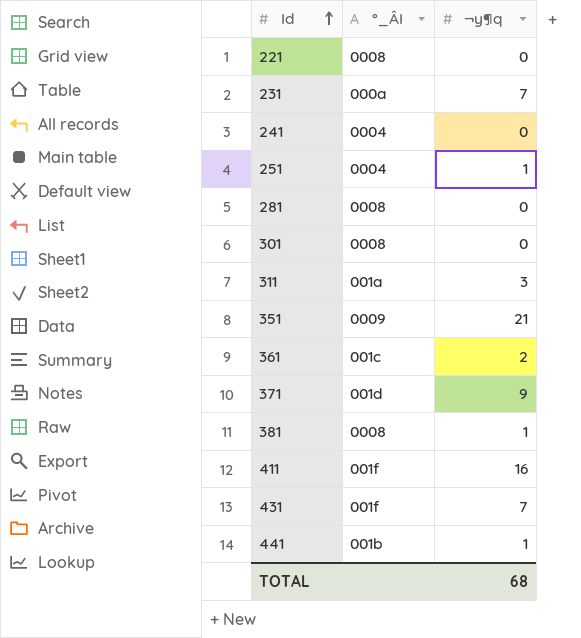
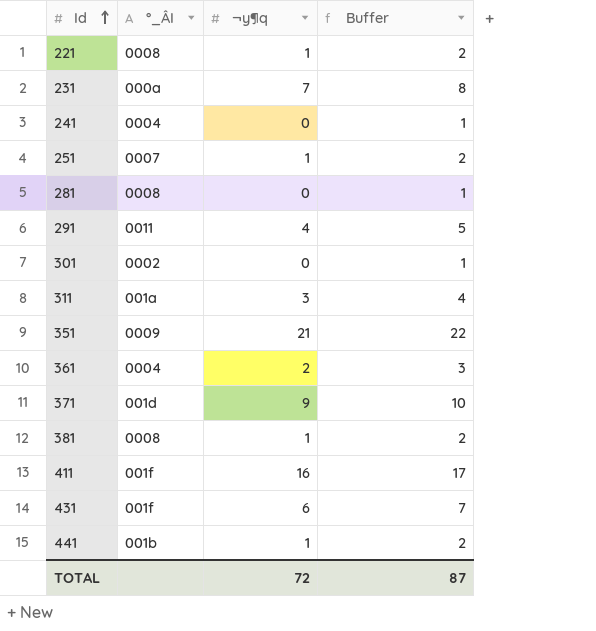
column Buffer | formula: none -> [¬y¶q] + 1
221 | ¬y¶q: 0 -> 1
251 | °_ÂI: 0004 -> 0007
row 291: none -> 0011 | 4 | 5
301 | °_ÂI: 0008 -> 0002
361 | °_ÂI: 001c -> 0004
431 | ¬y¶q: 7 -> 6
TOTAL | ¬y¶q: 68 -> 72

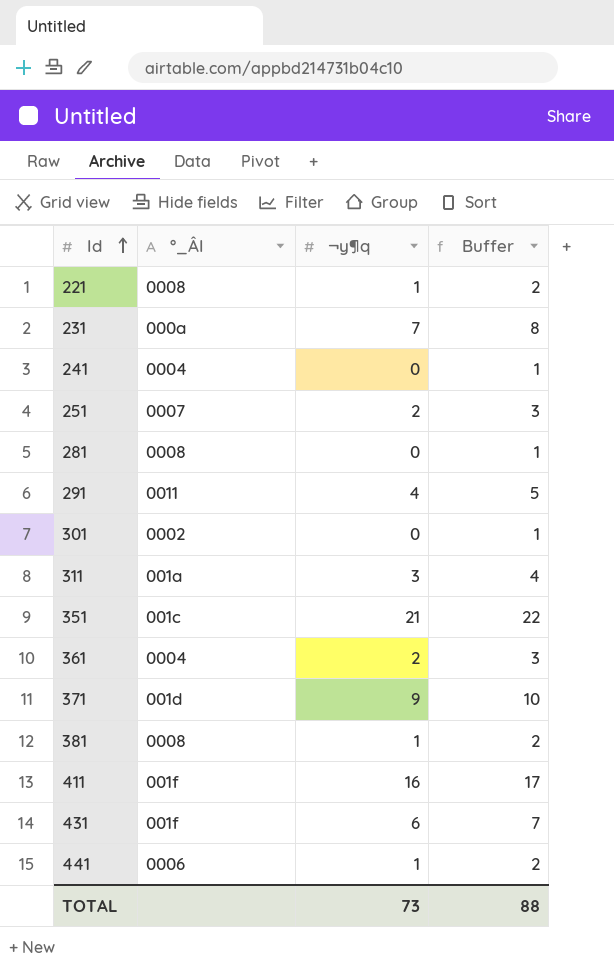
251 | ¬y¶q: 1 -> 2
251 | Buffer: 2 -> 3
351 | °_ÂI: 0009 -> 001c
441 | °_ÂI: 001b -> 0006
TOTAL | ¬y¶q: 72 -> 73
TOTAL | Buffer: 87 -> 88

